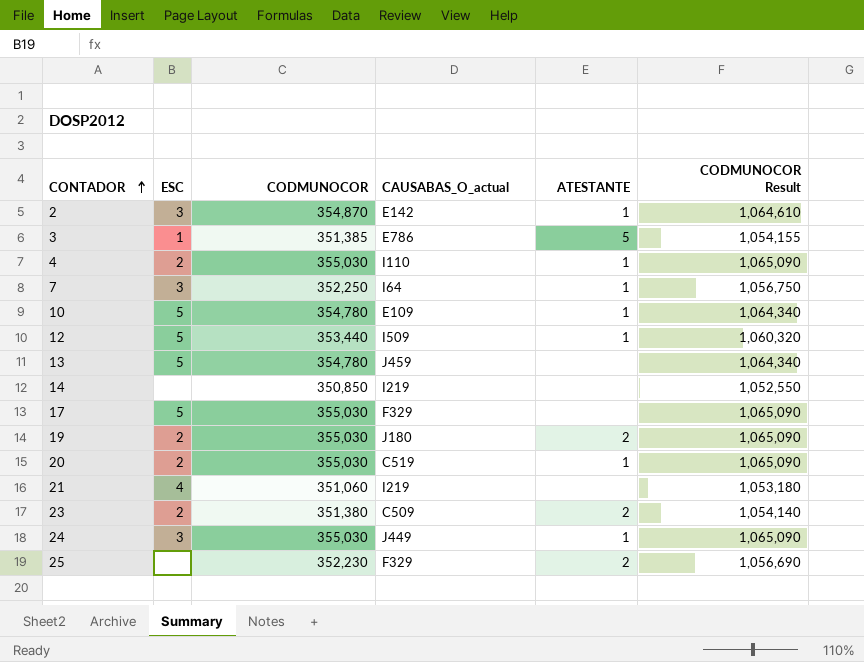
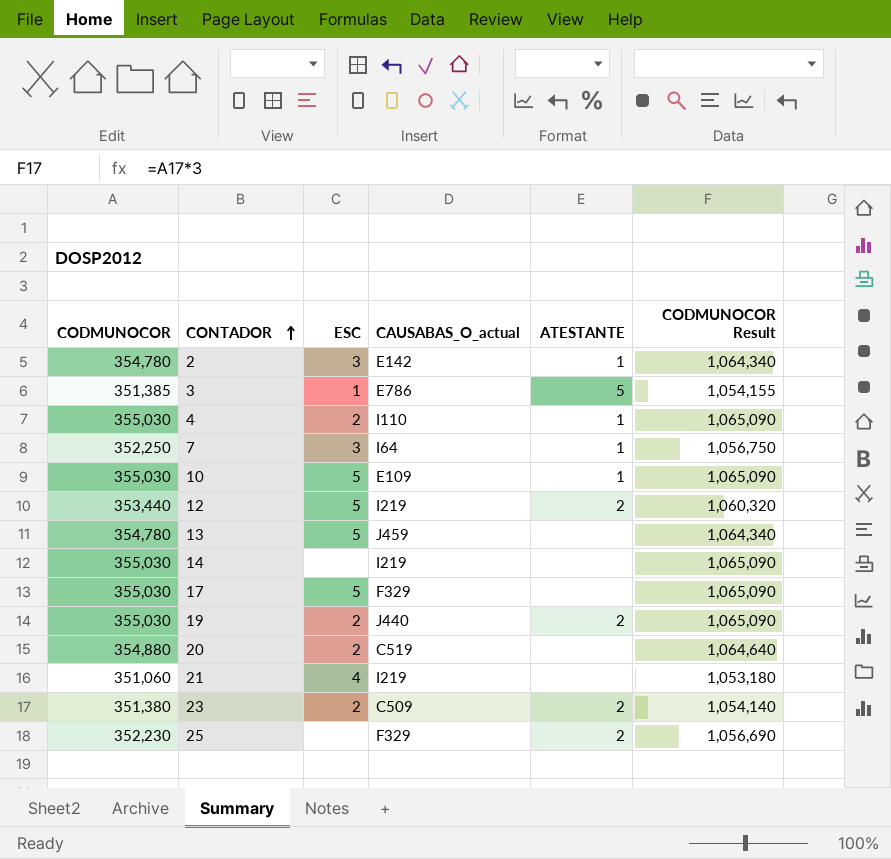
column CODMUNOCOR | position: 3 -> 1
row 24: 3 | 355,030 | J449 | 1 | 1,065,090 -> none
2 | CODMUNOCOR: 354,870 -> 354,780
2 | CODMUNOCOR Result: 1,064,610 -> 1,064,340
10 | CODMUNOCOR: 354,780 -> 355,030
10 | CODMUNOCOR Result: 1,064,340 -> 1,065,090
12 | CAUSABAS_O_actual: I509 -> I219
12 | ATESTANTE: 1 -> 2
14 | CODMUNOCOR: 350,850 -> 355,030
14 | CODMUNOCOR Result: 1,052,550 -> 1,065,090
19 | CAUSABAS_O_actual: J180 -> J440
20 | CODMUNOCOR: 355,030 -> 354,880
20 | ATESTANTE: 1 -> none
20 | CODMUNOCOR Result: 1,065,090 -> 1,064,640

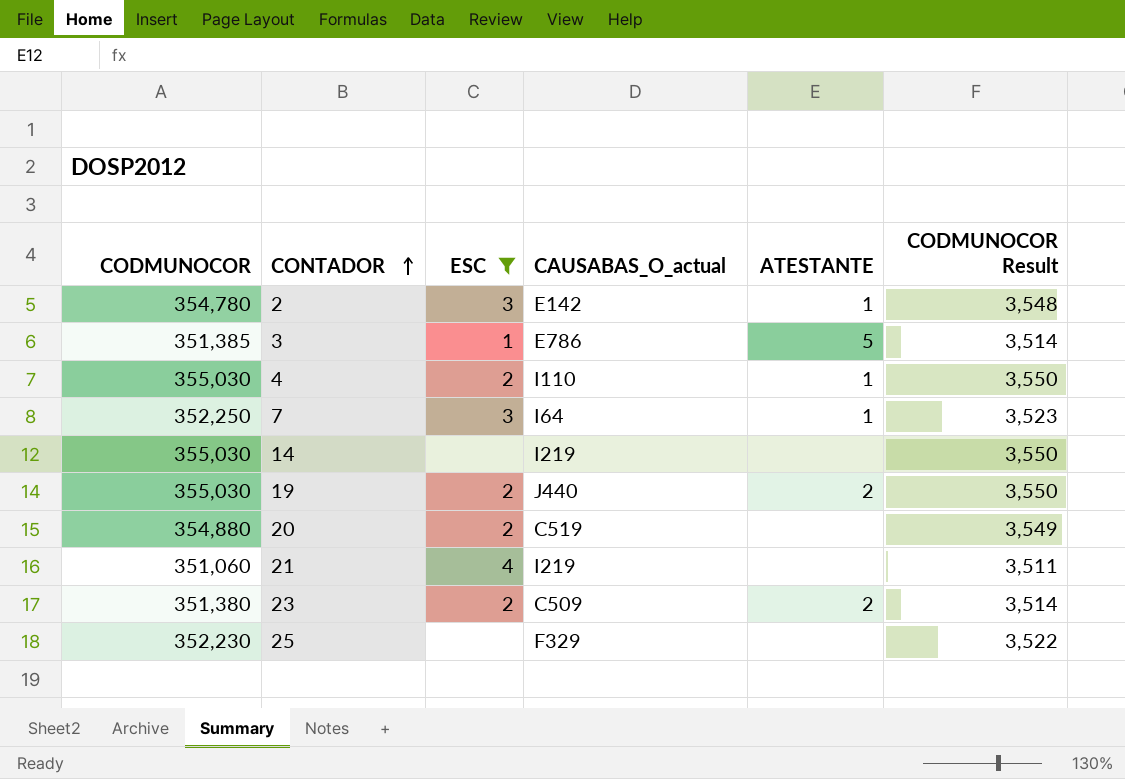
filter: none -> ESC != 5
column CODMUNOCOR Result | formula: [CODMUNOCOR] * 3 -> [CODMUNOCOR] * 0.01
25 | ATESTANTE: 2 -> none

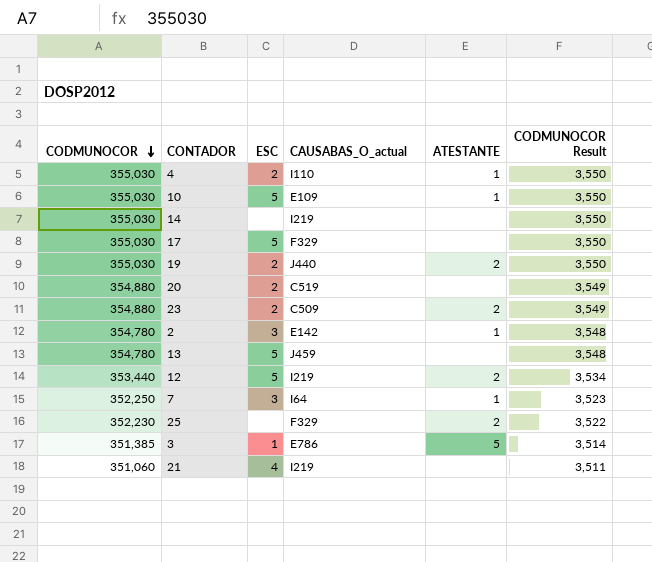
filter: ESC != 5 -> none
row order: CONTADOR ascending -> CODMUNOCOR descending
23 | CODMUNOCOR: 351,380 -> 354,880
23 | CODMUNOCOR Result: 3,514 -> 3,549
25 | ATESTANTE: none -> 2

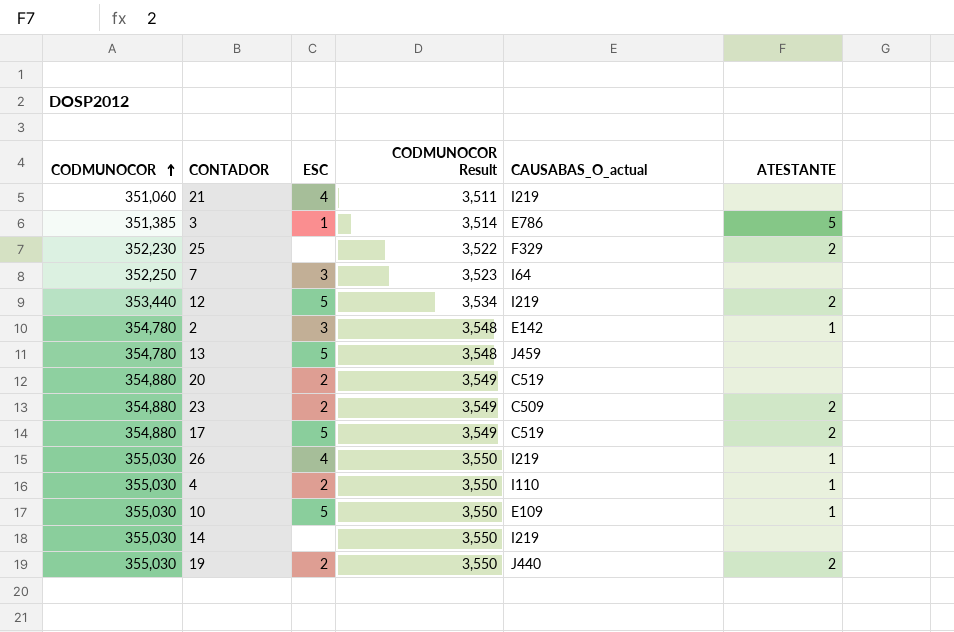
row order: CODMUNOCOR descending -> CODMUNOCOR ascending
column CODMUNOCOR Result | position: 6 -> 4
7 | ATESTANTE: 1 -> none
17 | CODMUNOCOR: 355,030 -> 354,880
17 | CODMUNOCOR Result: 3,550 -> 3,549
17 | CAUSABAS_O_actual: F329 -> C519
17 | ATESTANTE: none -> 2
row 26: none -> 355,030 | 4 | 3,550 | I219 | 1

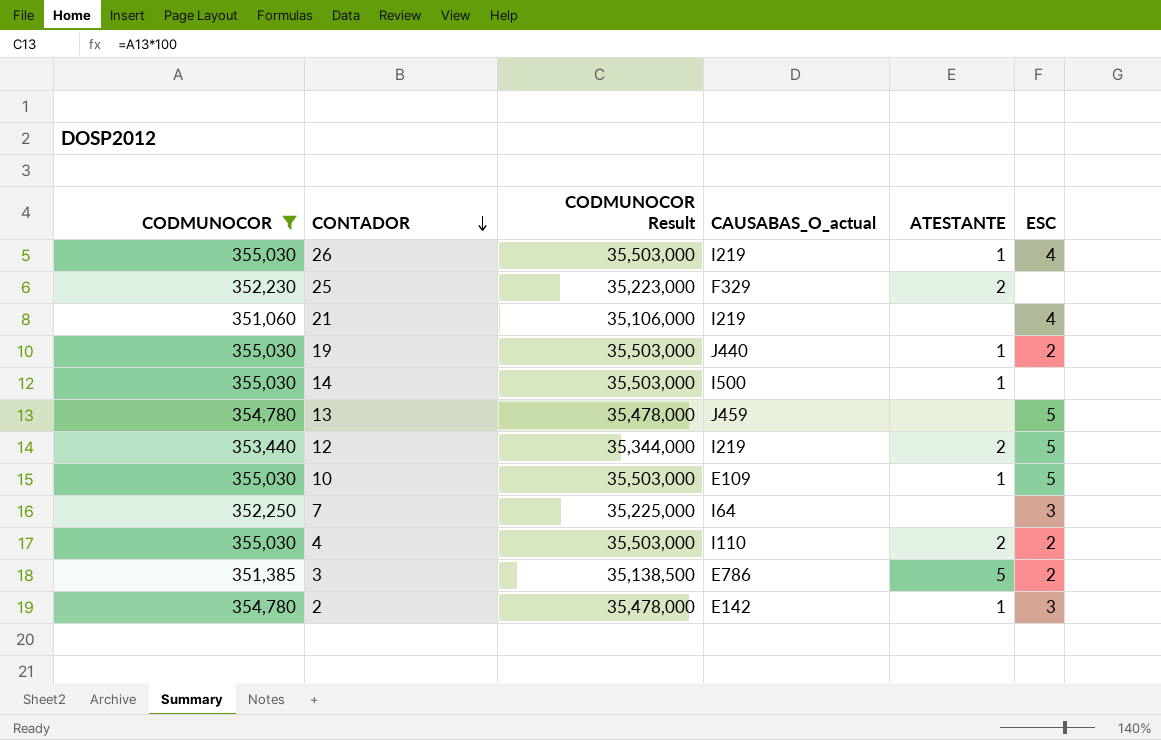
filter: none -> CODMUNOCOR != 354,880
row order: CODMUNOCOR ascending -> CONTADOR descending
column CODMUNOCOR Result | formula: [CODMUNOCOR] * 0.01 -> [CODMUNOCOR] * 100
column ESC | position: 3 -> 6
19 | ATESTANTE: 2 -> 1
14 | CAUSABAS_O_actual: I219 -> I500
14 | ATESTANTE: none -> 1
4 | ATESTANTE: 1 -> 2
3 | ESC: 1 -> 2

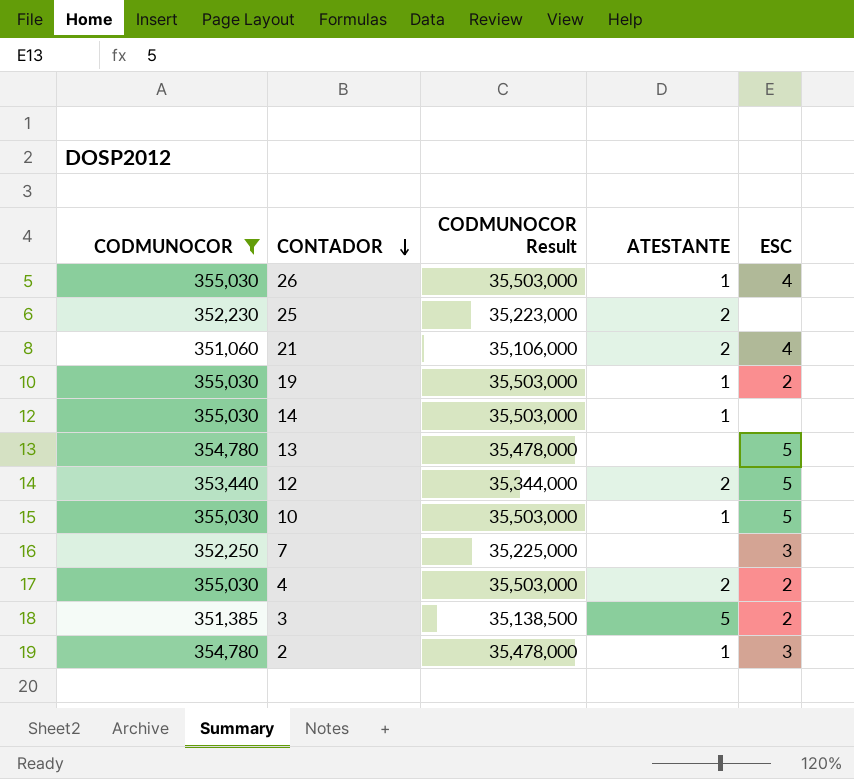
column CAUSABAS_O_actual | position: 4 -> none
21 | ATESTANTE: none -> 2

